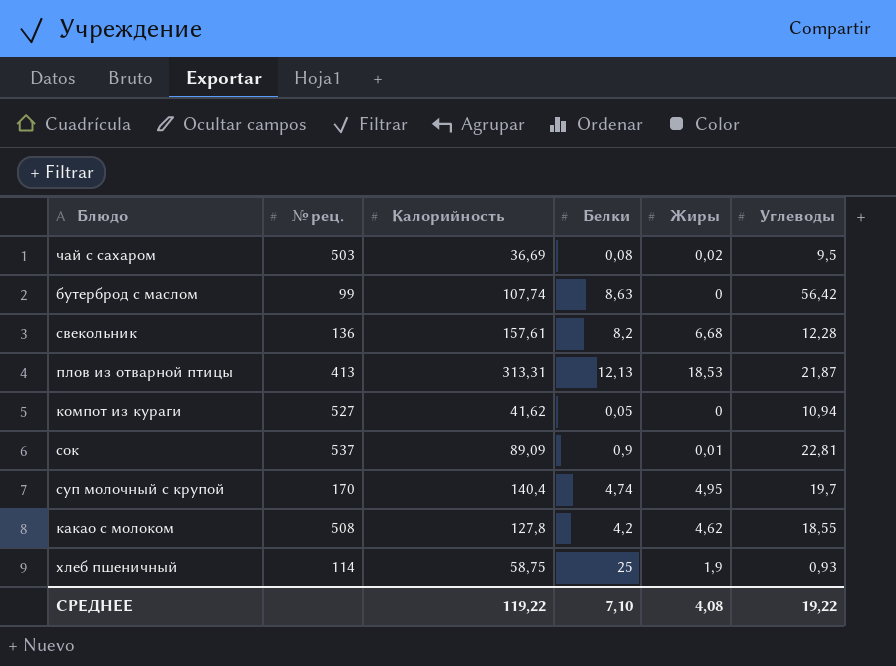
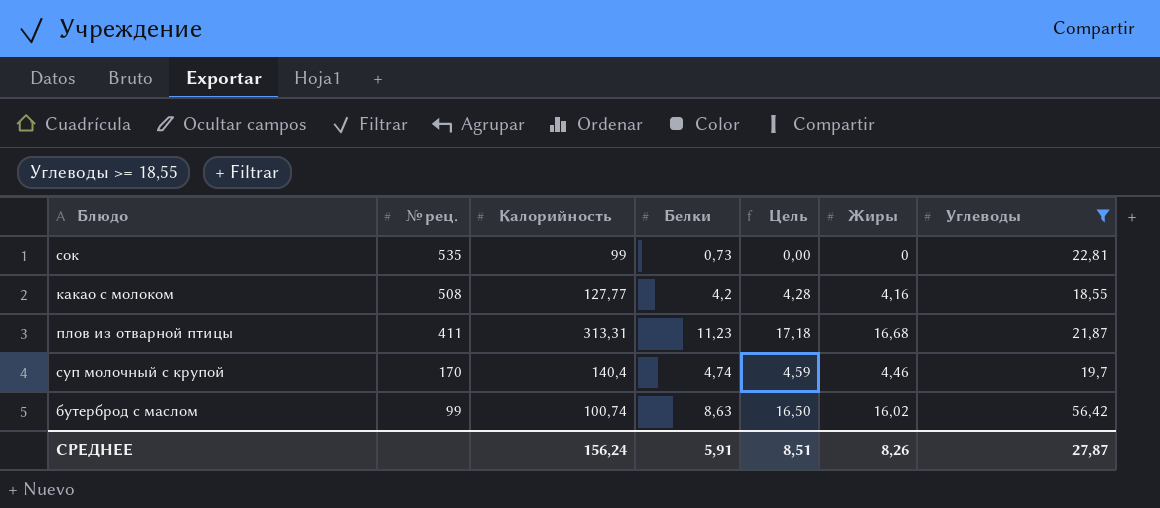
filter: none -> Углеводы >= 18,55
row order: none -> № рец. descending
column Цель | formula: none -> [Жиры] * 1,03
сок | № рец.: 537 -> 535
сок | Калорийность: 89,09 -> 99
сок | Белки: 0,9 -> 0,73
сок | Жиры: 0,01 -> 0
какао с молоком | Калорийность: 127,8 -> 127,77
какао с молоком | Жиры: 4,62 -> 4,16
плов из отварной птицы | № рец.: 413 -> 411
плов из отварной птицы | Белки: 12,13 -> 11,23
плов из отварной птицы | Жиры: 18,53 -> 16,68
суп молочный с крупой | Жиры: 4,95 -> 4,46
бутерброд с маслом | Калорийность: 107,74 -> 100,74
бутерброд с маслом | Жиры: 0 -> 16,02
СРЕДНЕЕ | Калорийность: 119,22 -> 156,24
СРЕДНЕЕ | Белки: 7,10 -> 5,91
СРЕДНЕЕ | Жиры: 4,08 -> 8,26
СРЕДНЕЕ | Углеводы: 19,22 -> 27,87

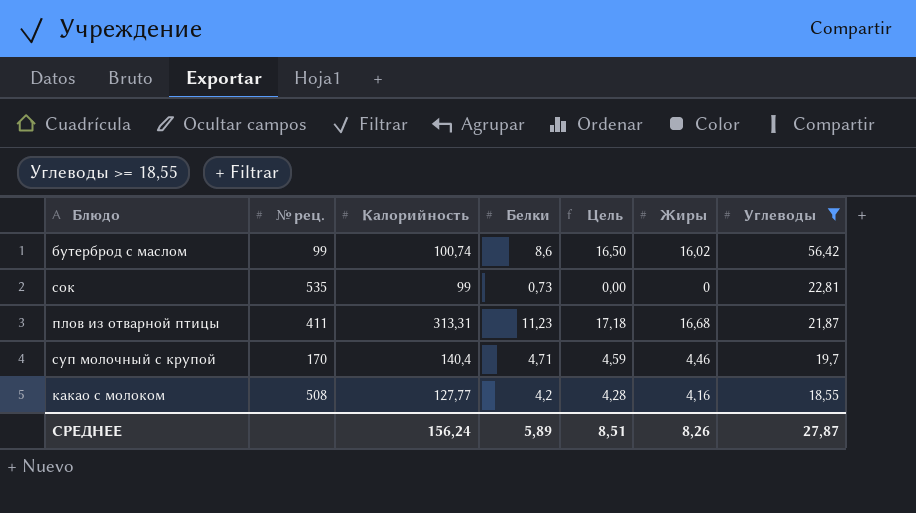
row order: № рец. descending -> Углеводы descending
бутерброд с маслом | Белки: 8,63 -> 8,6
суп молочный с крупой | Белки: 4,74 -> 4,71
СРЕДНЕЕ | Белки: 5,91 -> 5,89

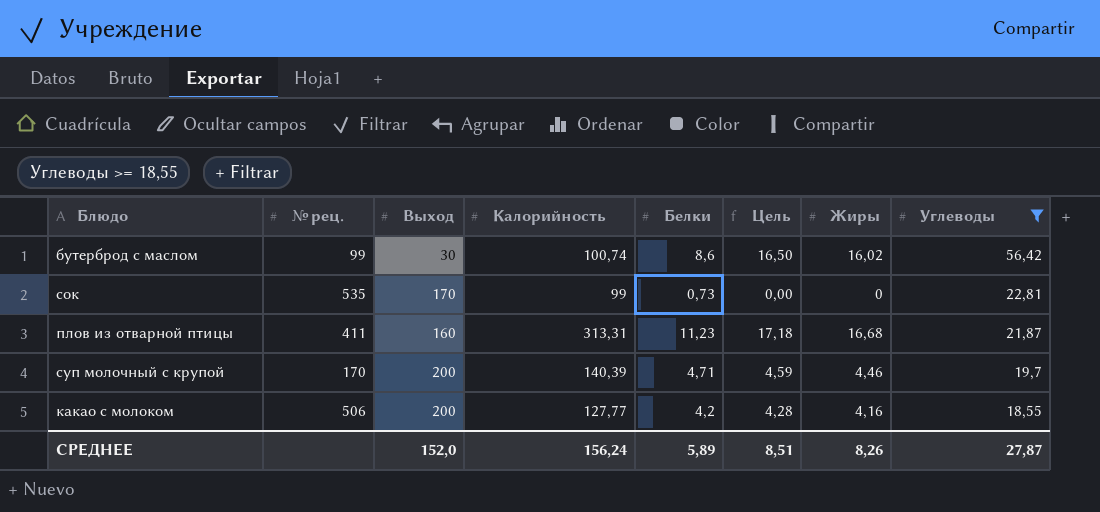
column Выход | position: none -> 3
суп молочный с крупой | Калорийность: 140,4 -> 140,39
какао с молоком | № рец.: 508 -> 506

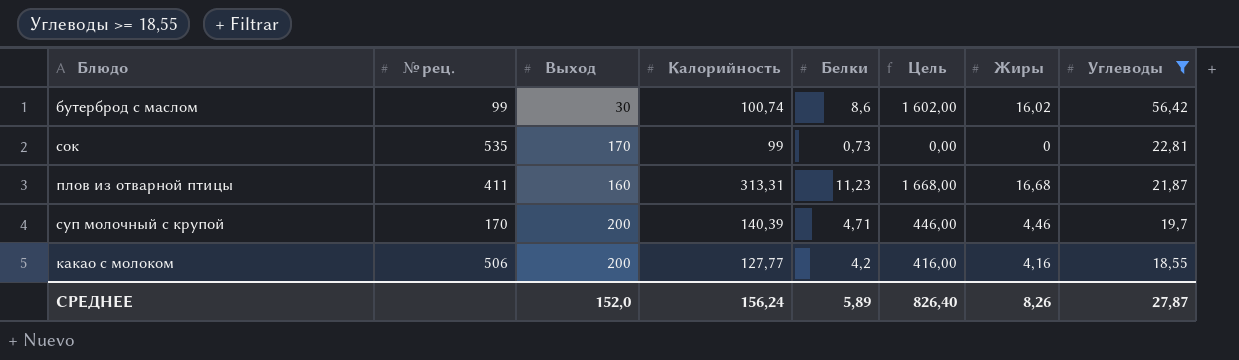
column Цель | formula: [Жиры] * 1,03 -> [Жиры] * 100
СРЕДНЕЕ | Цель: 8,51 -> 826,40

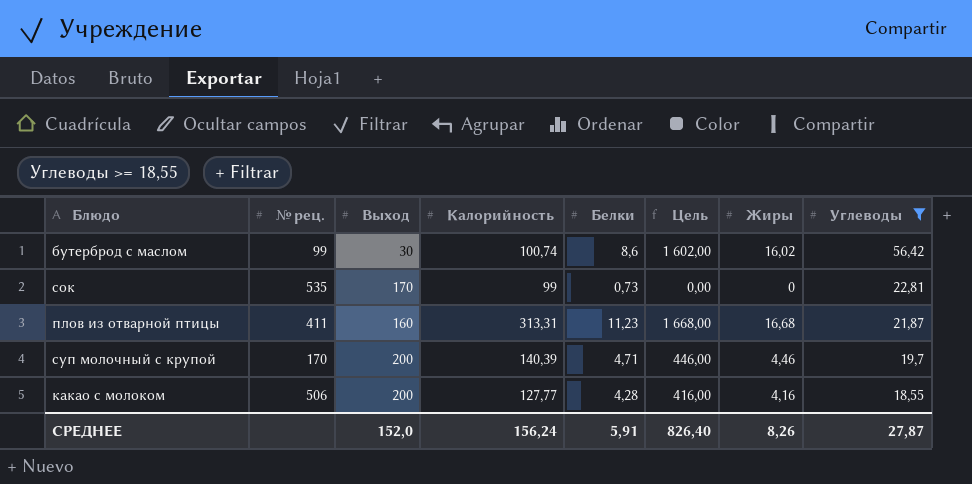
какао с молоком | Белки: 4,2 -> 4,28
СРЕДНЕЕ | Белки: 5,89 -> 5,91

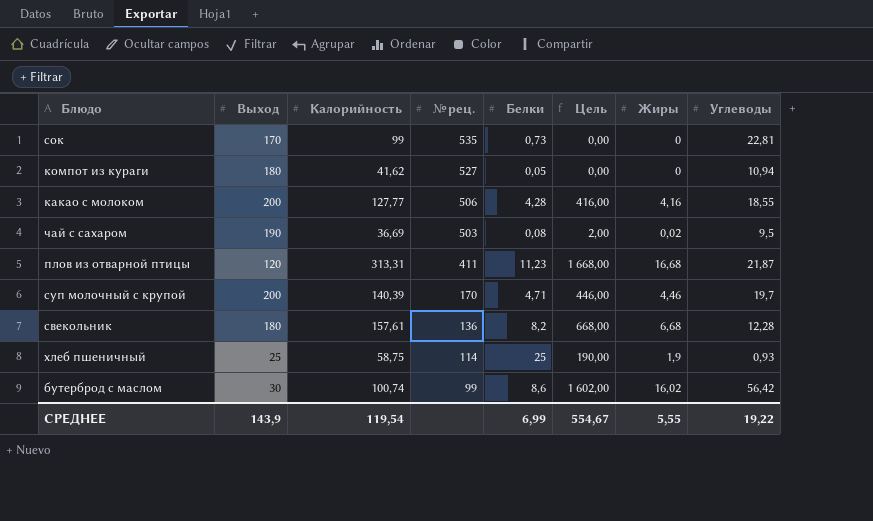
filter: Углеводы >= 18,55 -> none
row order: Углеводы descending -> № рец. descending
column № рец. | position: 2 -> 4
плов из отварной птицы | Выход: 160 -> 120
СРЕДНЕЕ | Выход: 152,0 -> 143,9
СРЕДНЕЕ | Калорийность: 156,24 -> 119,54
СРЕДНЕЕ | Белки: 5,91 -> 6,99
СРЕДНЕЕ | Цель: 826,40 -> 554,67
СРЕДНЕЕ | Жиры: 8,26 -> 5,55
СРЕДНЕЕ | Углеводы: 27,87 -> 19,22

